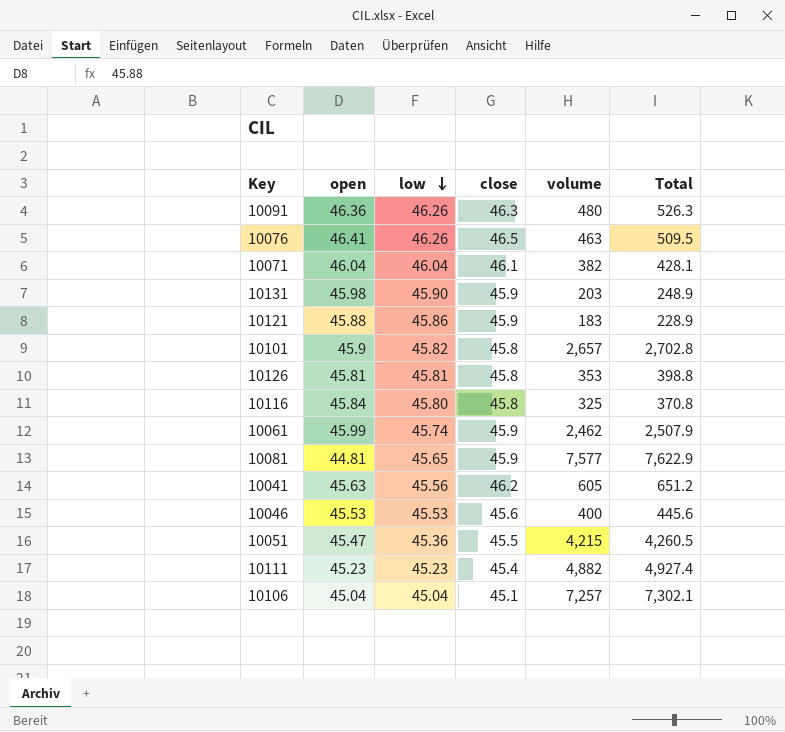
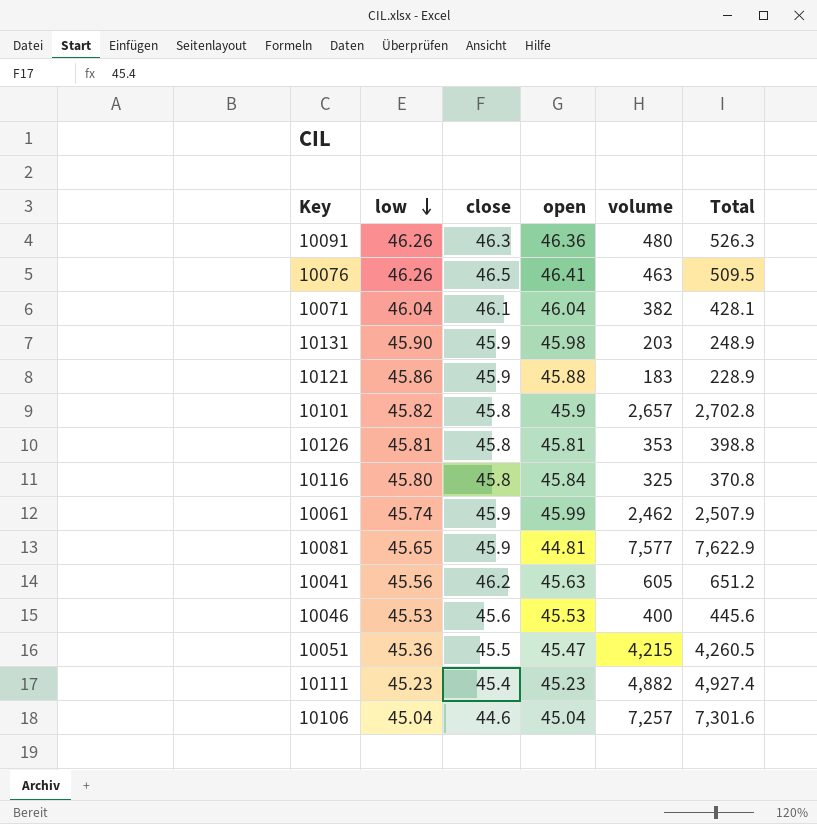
column open | position: 2 -> 4
10106 | close: 45.1 -> 44.6
10106 | Total: 7,302.1 -> 7,301.6

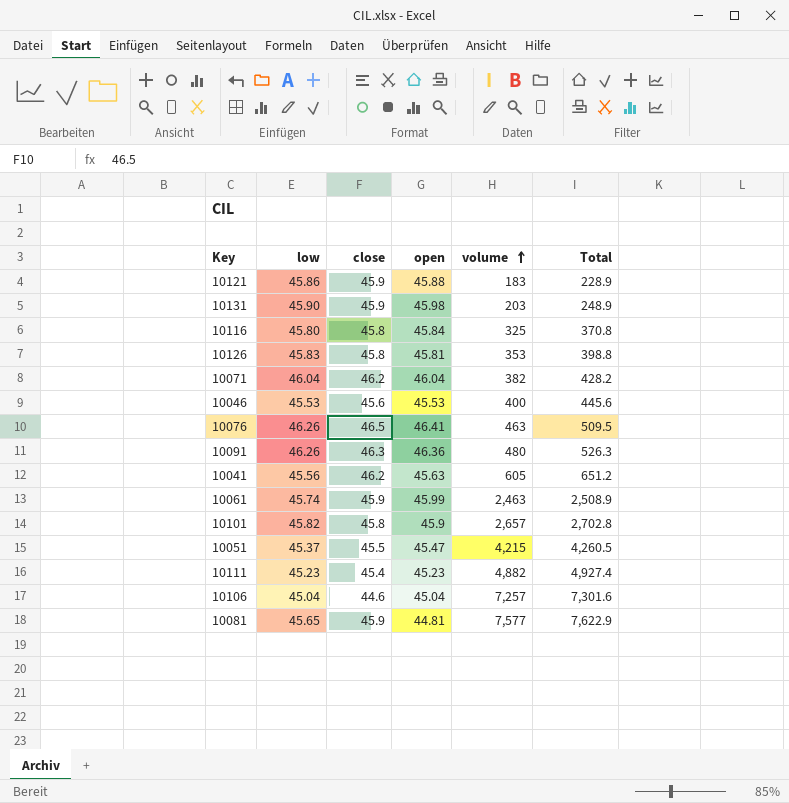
row order: low descending -> volume ascending
10126 | low: 45.81 -> 45.83
10071 | close: 46.1 -> 46.2
10071 | Total: 428.1 -> 428.2
10061 | volume: 2,462 -> 2,463
10061 | Total: 2,507.9 -> 2,508.9
10051 | low: 45.36 -> 45.37

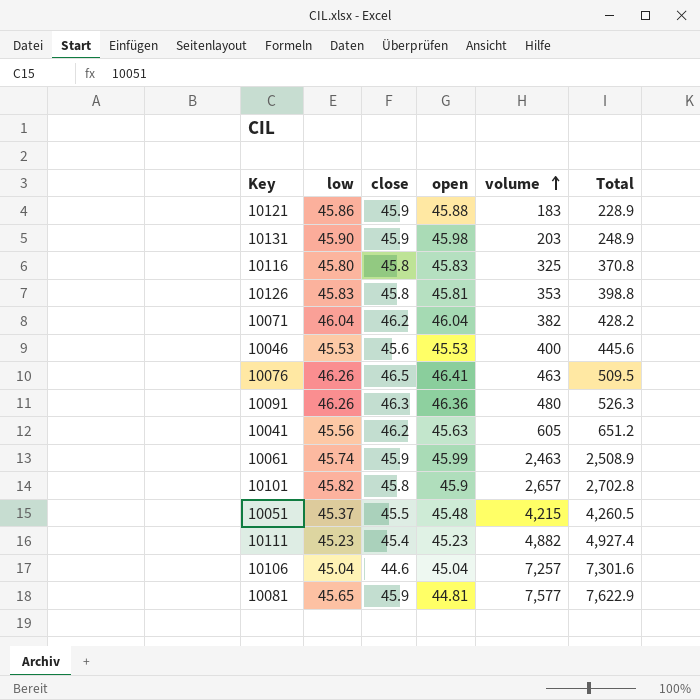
10116 | open: 45.84 -> 45.83
10051 | open: 45.47 -> 45.48

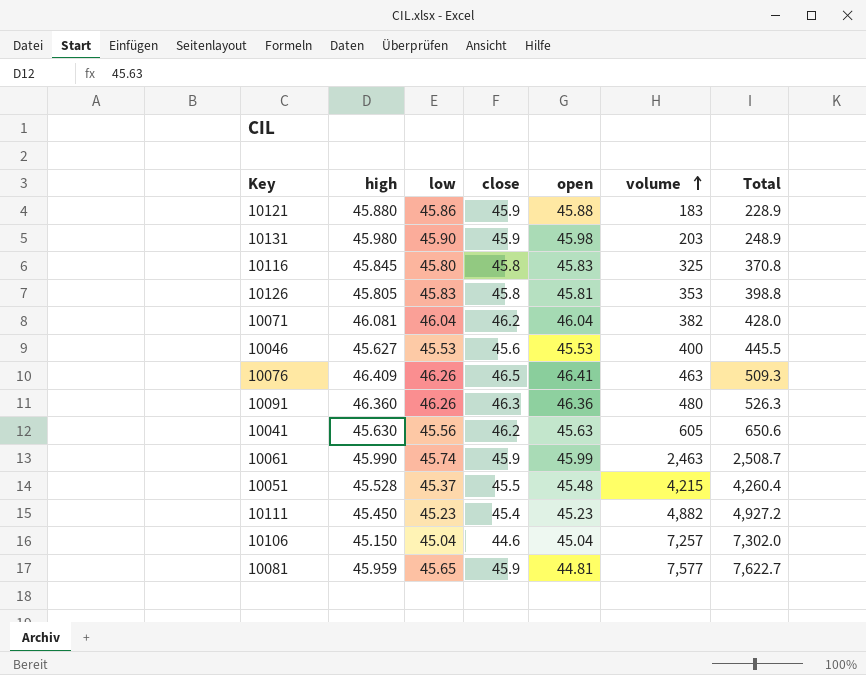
column high | position: none -> 2
column Total | formula: [close] + [volume] -> [low] + [volume]
row 10101: 45.82 | 45.8 | 45.9 | 2,657 | 2,702.8 -> none

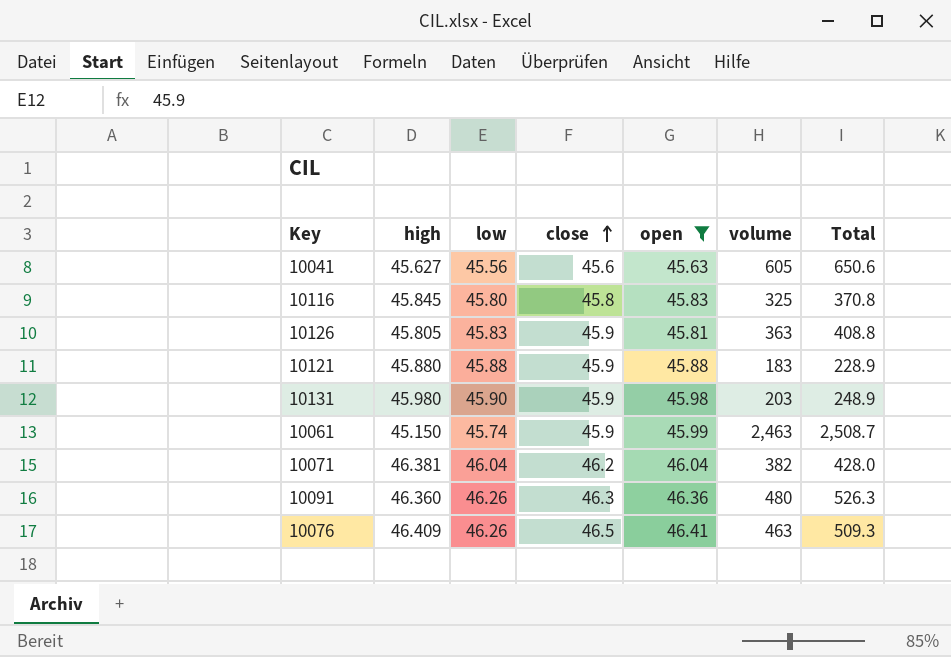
filter: none -> open >= 45.63
row order: volume ascending -> close ascending
10041 | high: 45.630 -> 45.627
10041 | close: 46.2 -> 45.6
10126 | close: 45.8 -> 45.9
10126 | volume: 353 -> 363
10126 | Total: 398.8 -> 408.8
10121 | low: 45.86 -> 45.88
10061 | high: 45.990 -> 45.150
10071 | high: 46.081 -> 46.381

